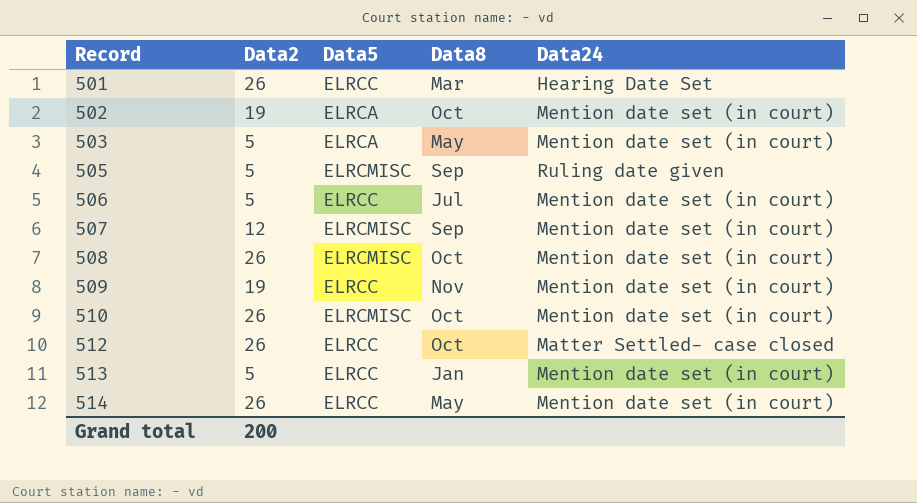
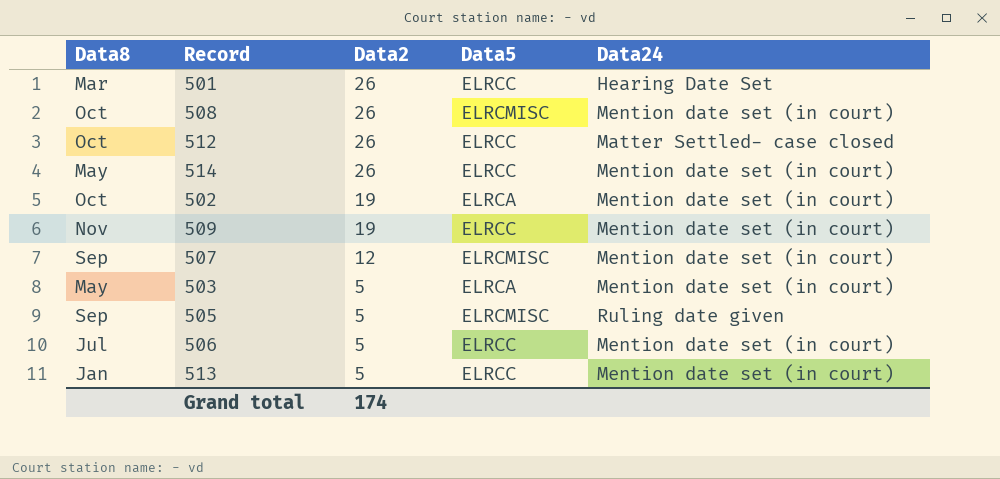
row order: Record ascending -> Data2 descending
column Data8 | position: 4 -> 1
row 510: 26 | ELRCMISC | Oct | Mention date set (in court) -> none
Grand total | Data2: 200 -> 174

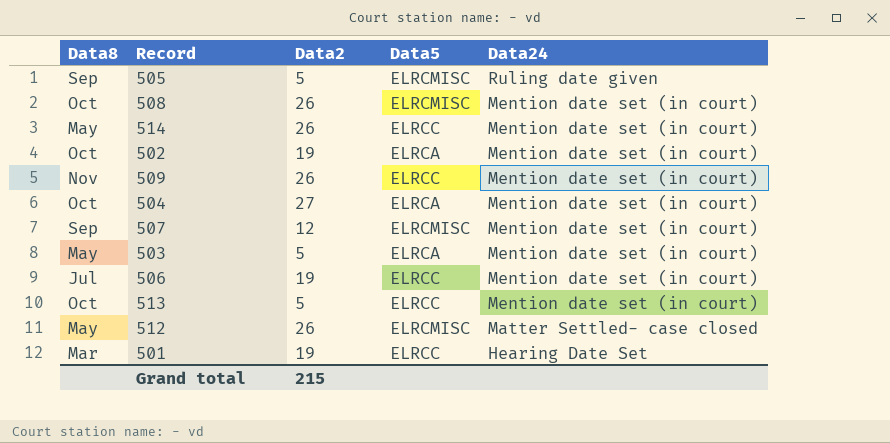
row order: Data2 descending -> Data24 descending
509 | Data2: 19 -> 26
row 504: none -> Oct | 27 | ELRCA | Mention date set (in court)
506 | Data2: 5 -> 19
513 | Data8: Jan -> Oct
512 | Data8: Oct -> May
512 | Data5: ELRCC -> ELRCMISC
501 | Data2: 26 -> 19
Grand total | Data2: 174 -> 215

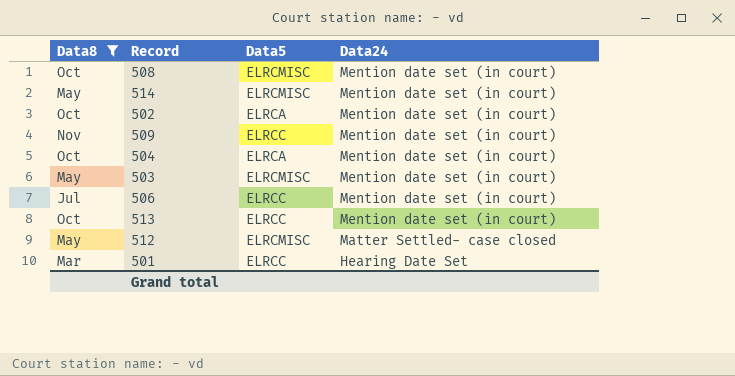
filter: none -> Data8 != Sep
column Data2 | position: 3 -> none
514 | Data5: ELRCC -> ELRCMISC
503 | Data5: ELRCA -> ELRCMISC

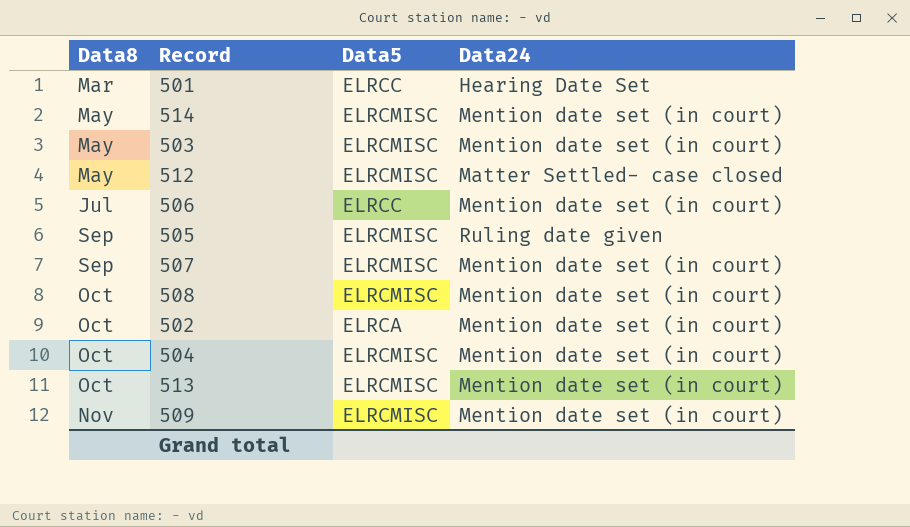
filter: Data8 != Sep -> none
row order: Data24 descending -> Data8 ascending
504 | Data5: ELRCA -> ELRCMISC
513 | Data5: ELRCC -> ELRCMISC
509 | Data5: ELRCC -> ELRCMISC

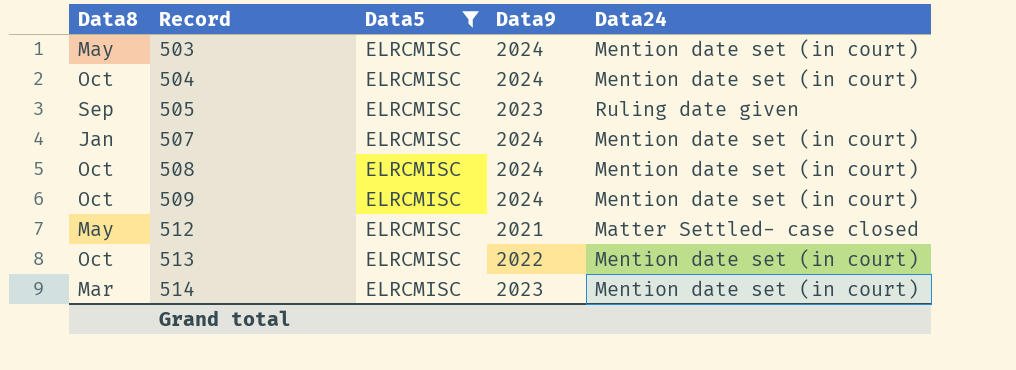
filter: none -> Data5 = ELRCMISC
row order: Data8 ascending -> Record ascending
column Data9 | position: none -> 4
507 | Data8: Sep -> Jan
509 | Data8: Nov -> Oct
514 | Data8: May -> Mar

